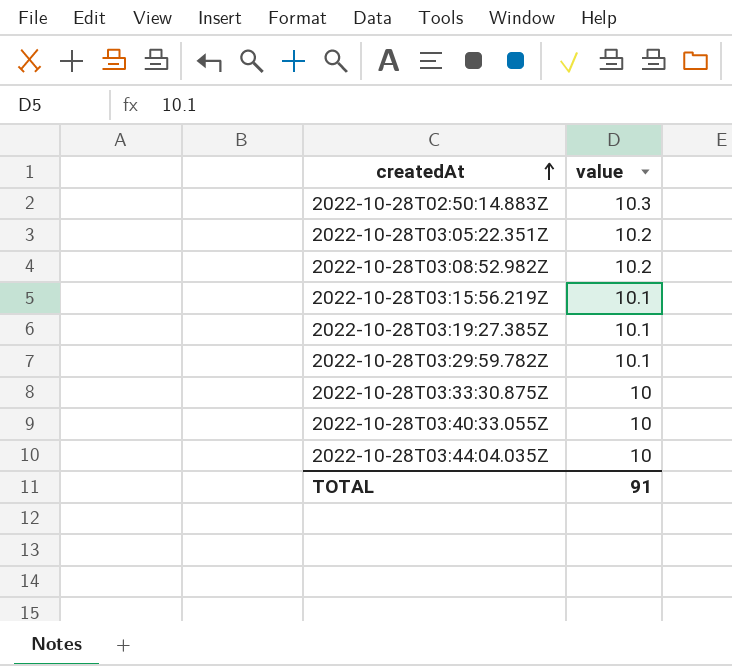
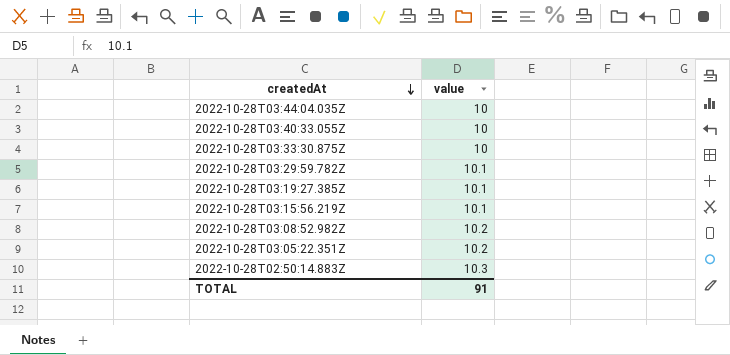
row order: createdAt ascending -> createdAt descending

